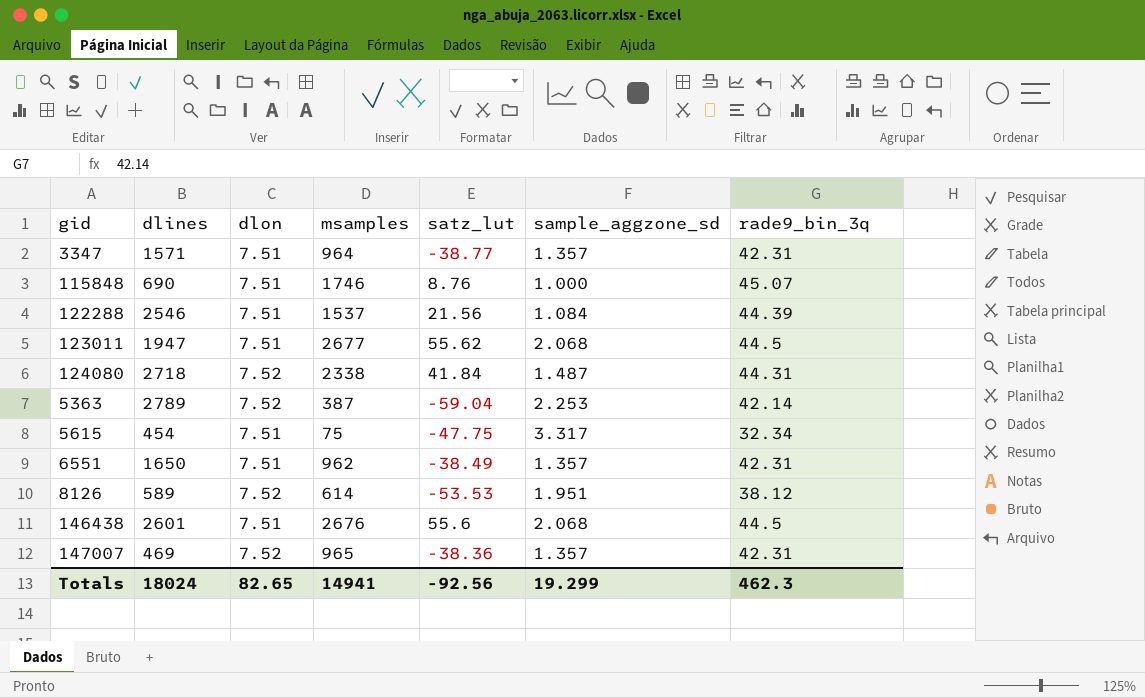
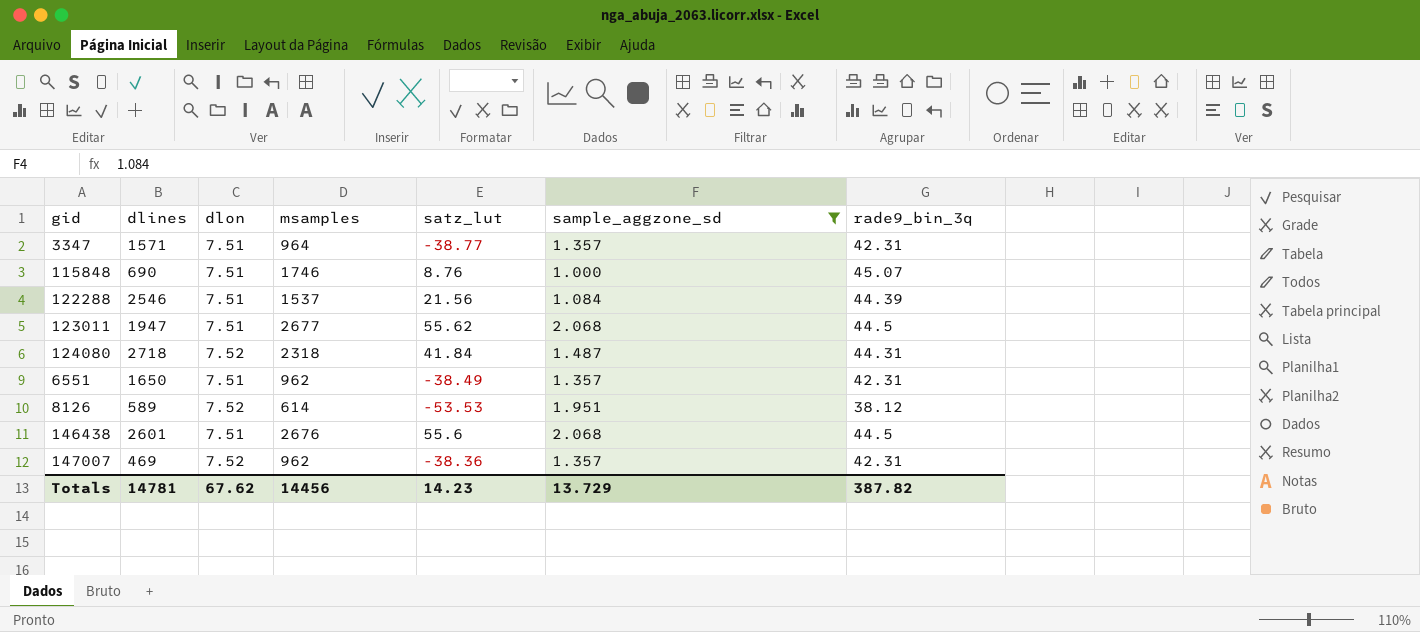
filter: none -> sample_aggzone_sd <= 2.068
124080 | msamples: 2338 -> 2318
147007 | msamples: 965 -> 962
Totals | dlines: 18024 -> 14781
Totals | dlon: 82.65 -> 67.62
Totals | msamples: 14941 -> 14456
Totals | satz_lut: -92.56 -> 14.23
Totals | sample_aggzone_sd: 19.299 -> 13.729
Totals | rade9_bin_3q: 462.3 -> 387.82

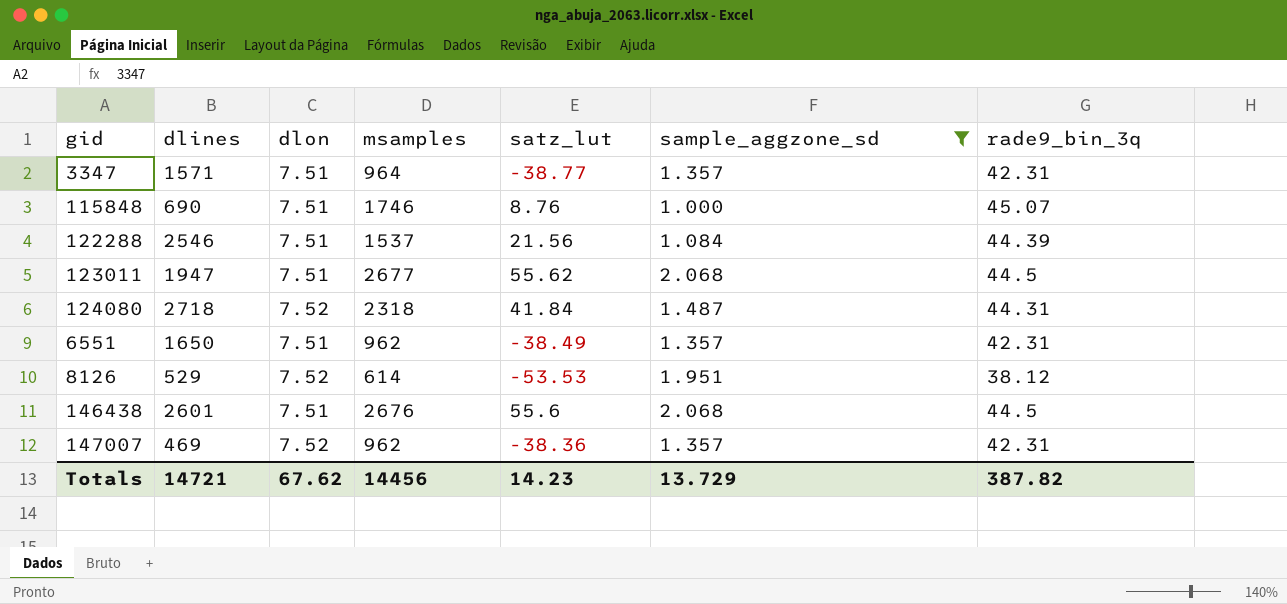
8126 | dlines: 589 -> 529
Totals | dlines: 14781 -> 14721

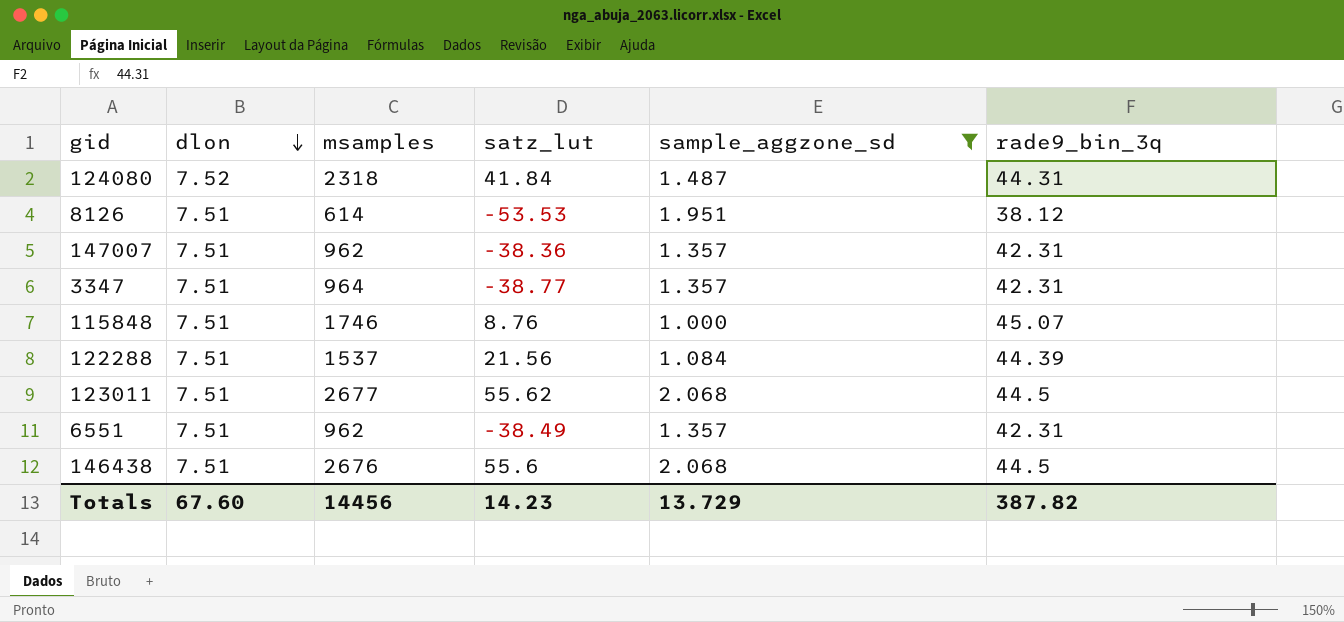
row order: none -> dlon descending
column dlines | position: 2 -> none
8126 | dlon: 7.52 -> 7.51
147007 | dlon: 7.52 -> 7.51
Totals | dlon: 67.62 -> 67.60

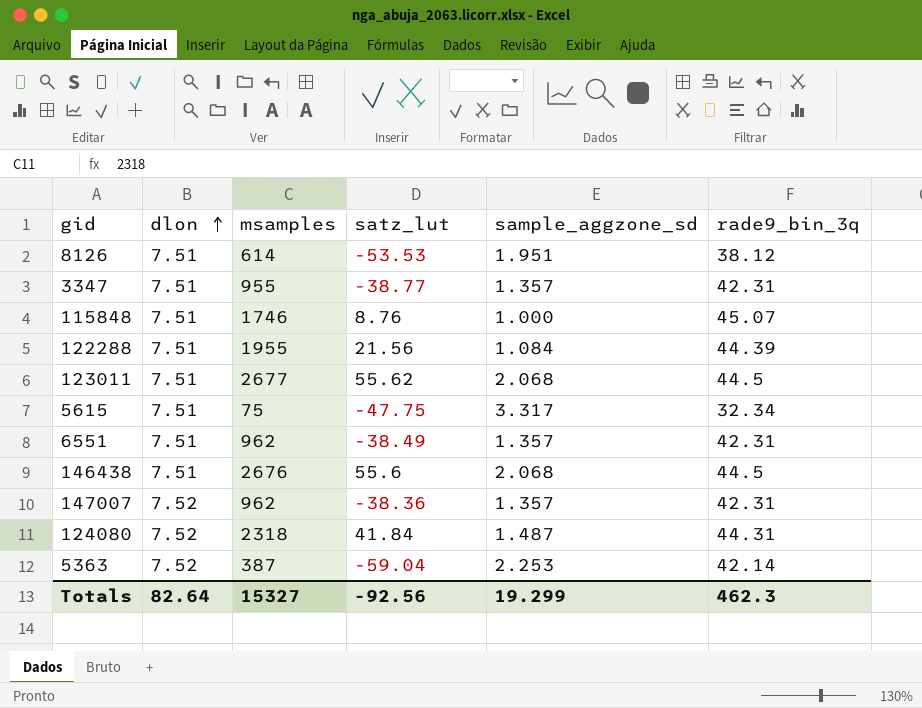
filter: sample_aggzone_sd <= 2.068 -> none
row order: dlon descending -> dlon ascending
3347 | msamples: 964 -> 955
122288 | msamples: 1537 -> 1955
147007 | dlon: 7.51 -> 7.52
Totals | dlon: 67.60 -> 82.64
Totals | msamples: 14456 -> 15327
Totals | satz_lut: 14.23 -> -92.56
Totals | sample_aggzone_sd: 13.729 -> 19.299
Totals | rade9_bin_3q: 387.82 -> 462.3

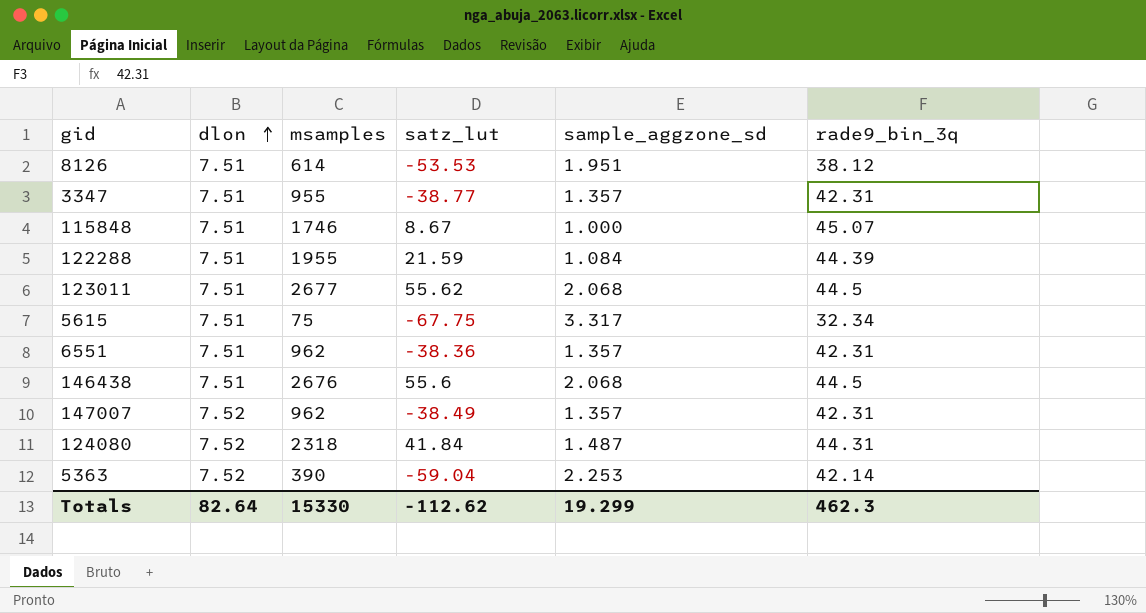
115848 | satz_lut: 8.76 -> 8.67
122288 | satz_lut: 21.56 -> 21.59
5615 | satz_lut: -47.75 -> -67.75
6551 | satz_lut: -38.49 -> -38.36
147007 | satz_lut: -38.36 -> -38.49
5363 | msamples: 387 -> 390
Totals | msamples: 15327 -> 15330
Totals | satz_lut: -92.56 -> -112.62

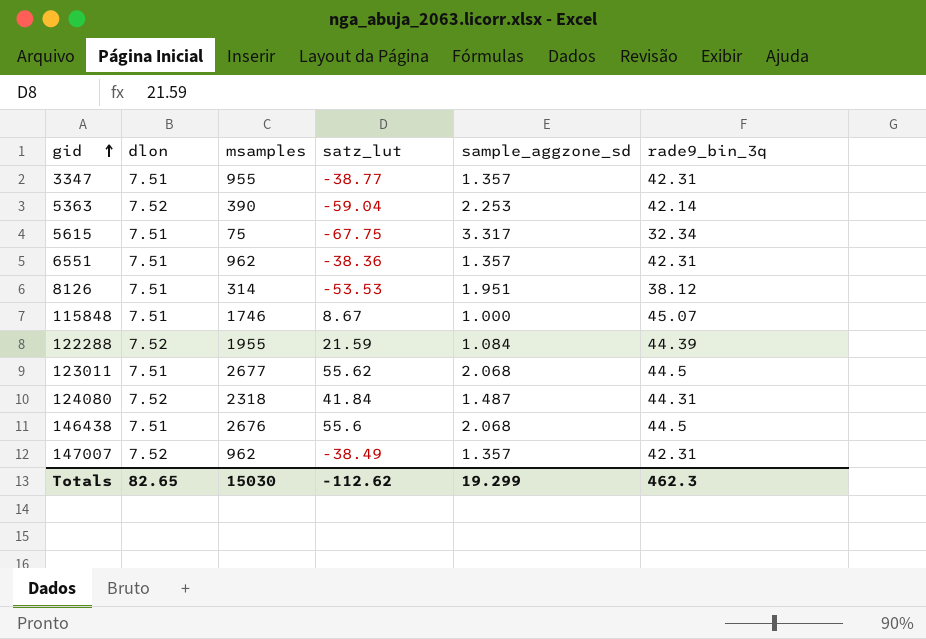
row order: dlon ascending -> gid ascending
8126 | msamples: 614 -> 314
122288 | dlon: 7.51 -> 7.52
Totals | dlon: 82.64 -> 82.65
Totals | msamples: 15330 -> 15030

